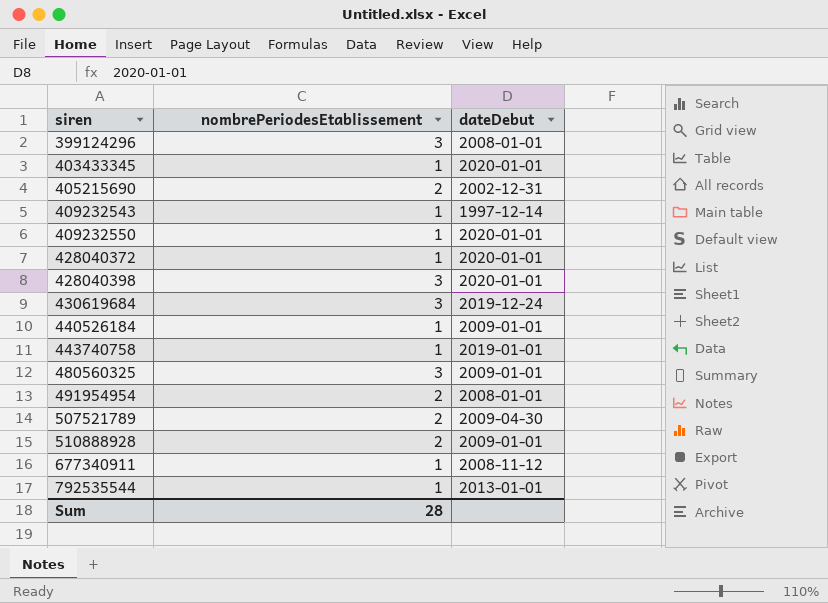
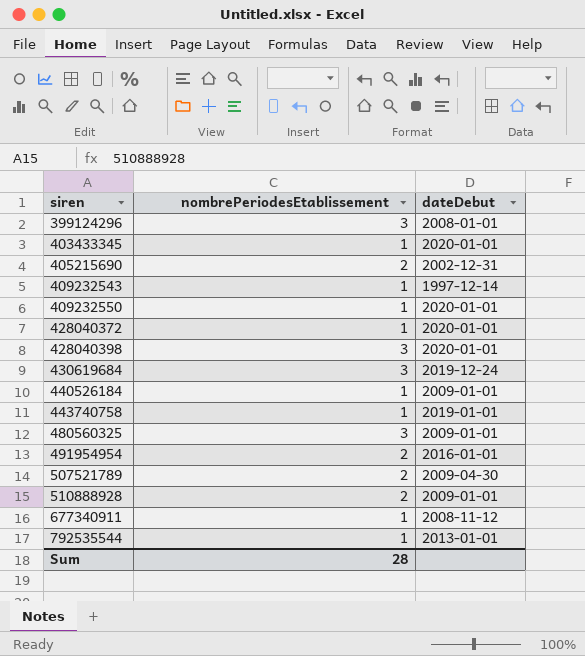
491954954 | dateDebut: 2008-01-01 -> 2016-01-01

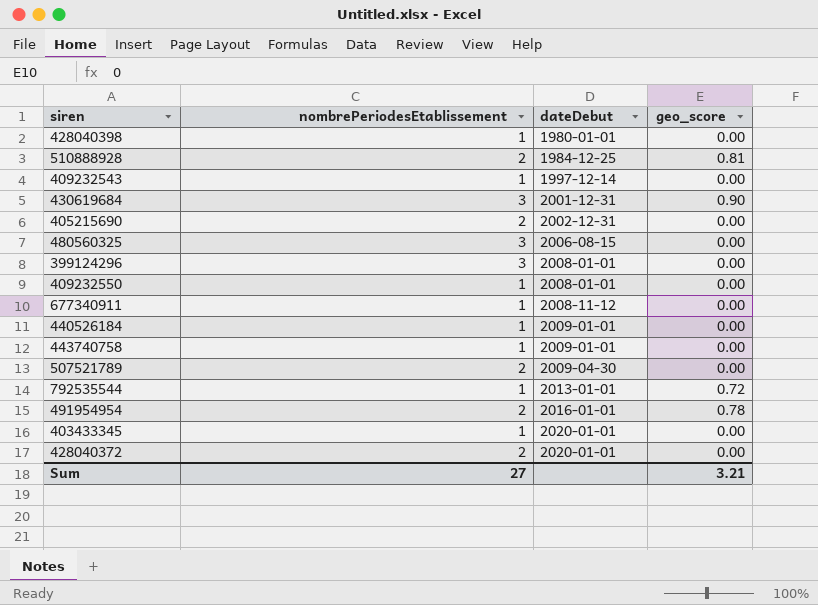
row order: siren ascending -> dateDebut ascending
column geo_score | position: none -> 4
428040398 | nombrePeriodesEtablissement: 3 -> 1
428040398 | dateDebut: 2020-01-01 -> 1980-01-01
510888928 | dateDebut: 2009-01-01 -> 1984-12-25
430619684 | dateDebut: 2019-12-24 -> 2001-12-31
480560325 | dateDebut: 2009-01-01 -> 2006-08-15
409232550 | dateDebut: 2020-01-01 -> 2008-01-01
443740758 | dateDebut: 2019-01-01 -> 2009-01-01
428040372 | nombrePeriodesEtablissement: 1 -> 2
Sum | nombrePeriodesEtablissement: 28 -> 27

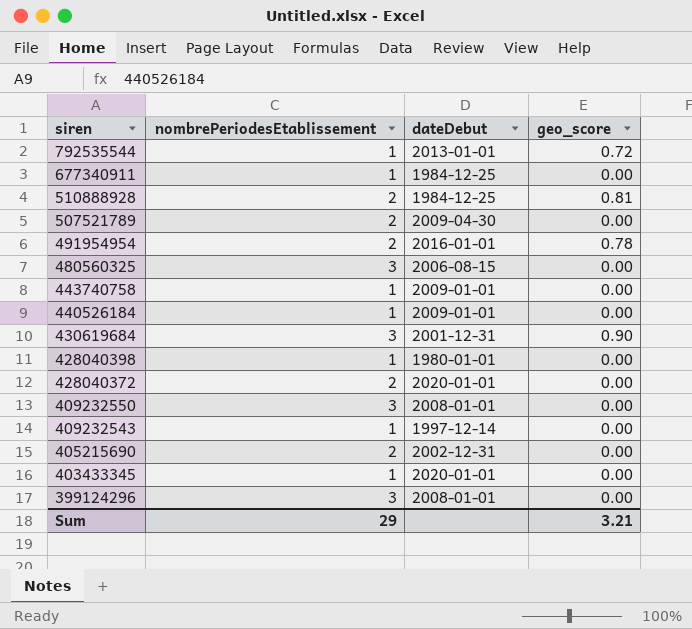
row order: dateDebut ascending -> siren descending
677340911 | dateDebut: 2008-11-12 -> 1984-12-25
409232550 | nombrePeriodesEtablissement: 1 -> 3
Sum | nombrePeriodesEtablissement: 27 -> 29

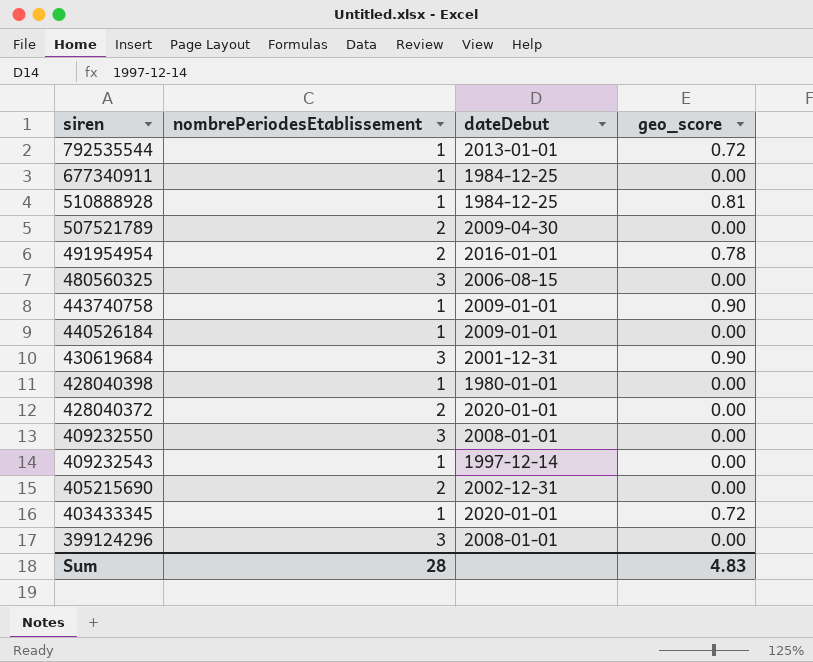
510888928 | nombrePeriodesEtablissement: 2 -> 1
443740758 | geo_score: 0.00 -> 0.90
403433345 | geo_score: 0.00 -> 0.72
Sum | nombrePeriodesEtablissement: 29 -> 28
Sum | geo_score: 3.21 -> 4.83

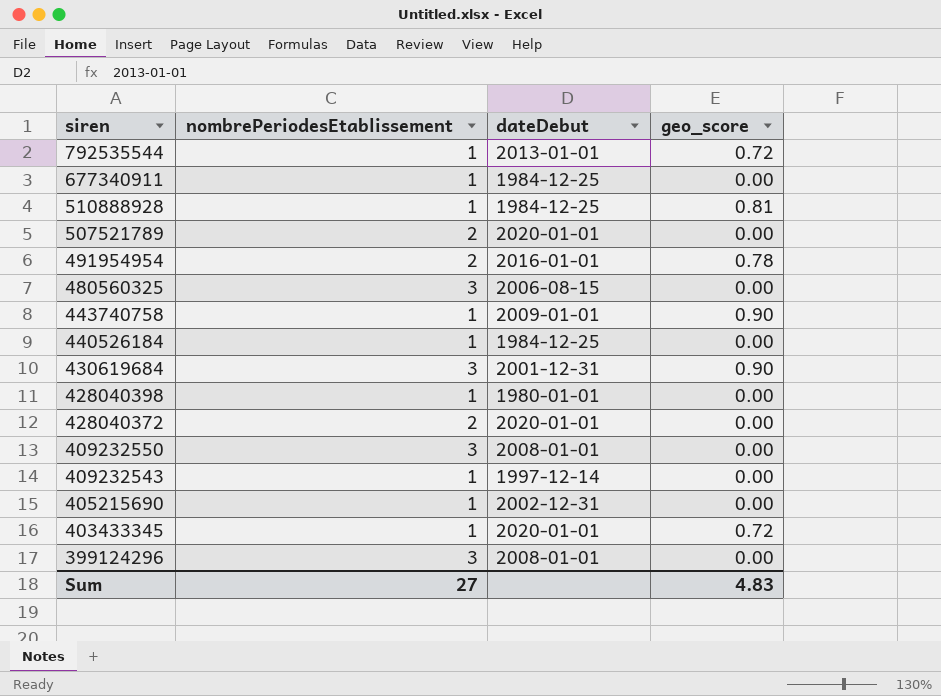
507521789 | dateDebut: 2009-04-30 -> 2020-01-01
440526184 | dateDebut: 2009-01-01 -> 1984-12-25
405215690 | nombrePeriodesEtablissement: 2 -> 1
Sum | nombrePeriodesEtablissement: 28 -> 27

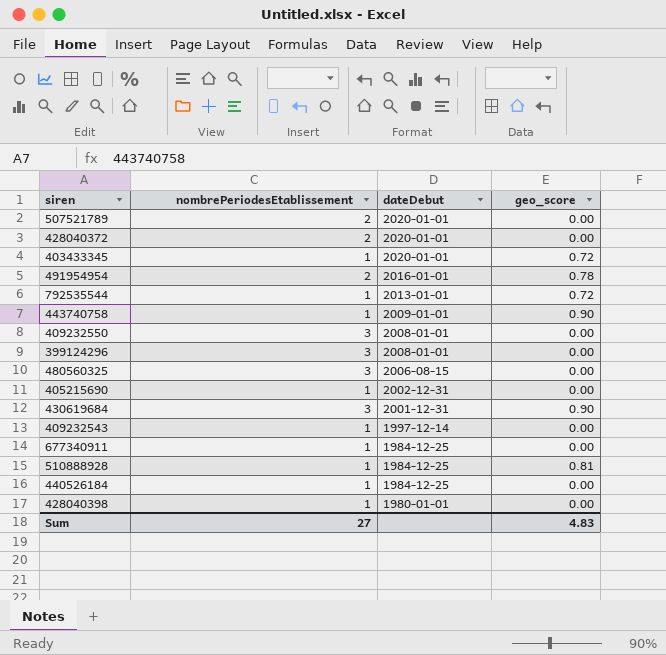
row order: siren descending -> dateDebut descending

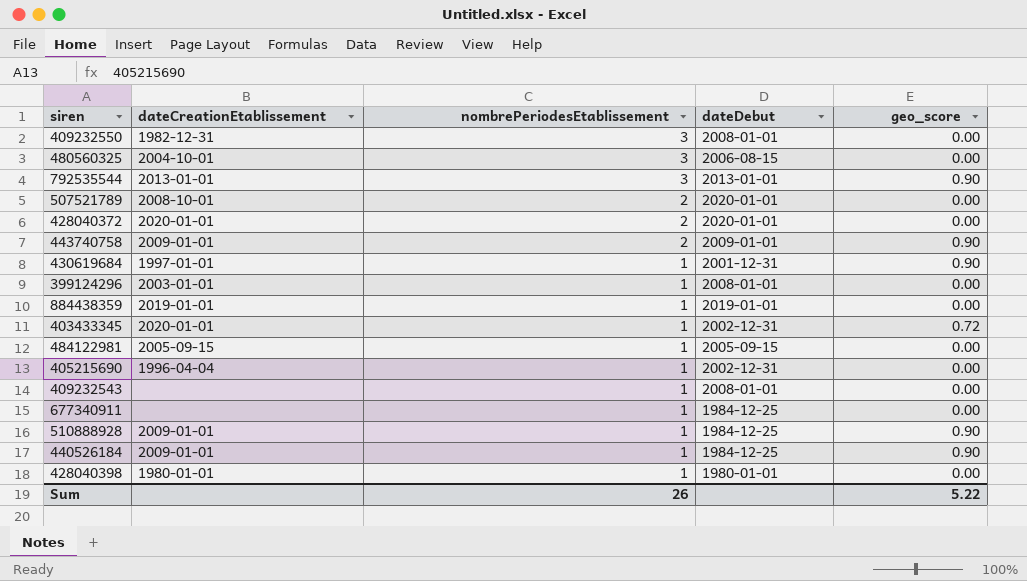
row order: dateDebut descending -> nombrePeriodesEtablissement descending
column dateCreationEtablissement | position: none -> 2
row 491954954: 2 | 2016-01-01 | 0.78 -> none
792535544 | nombrePeriodesEtablissement: 1 -> 3
792535544 | geo_score: 0.72 -> 0.90
443740758 | nombrePeriodesEtablissement: 1 -> 2
430619684 | nombrePeriodesEtablissement: 3 -> 1
399124296 | nombrePeriodesEtablissement: 3 -> 1
row 884438359: none -> 2019-01-01 | 1 | 2019-01-01 | 0.00
403433345 | dateDebut: 2020-01-01 -> 2002-12-31
row 484122981: none -> 2005-09-15 | 1 | 2005-09-15 | 0.00
409232543 | dateDebut: 1997-12-14 -> 2008-01-01
510888928 | geo_score: 0.81 -> 0.90
440526184 | geo_score: 0.00 -> 0.90
Sum | nombrePeriodesEtablissement: 27 -> 26
Sum | geo_score: 4.83 -> 5.22

